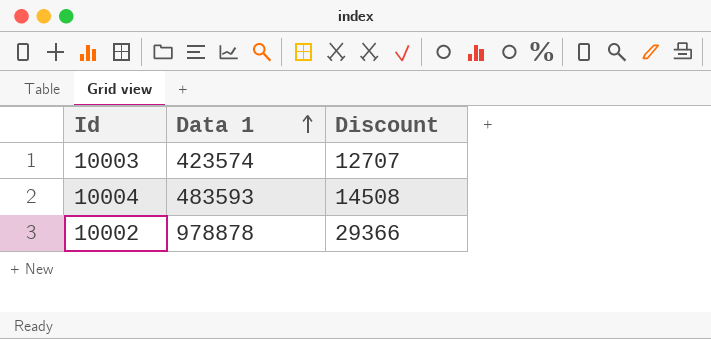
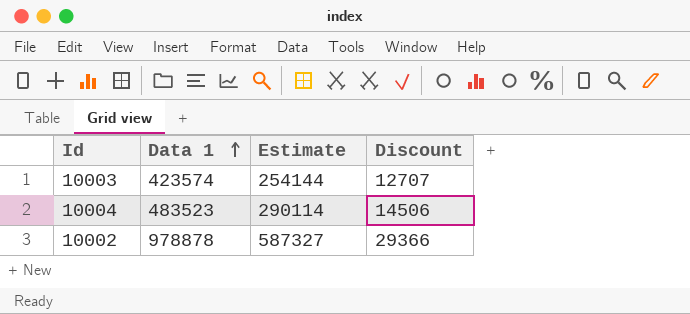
column Estimate | formula: none -> [Data 1] * 0.6
10004 | Data 1: 483593 -> 483523
10004 | Discount: 14508 -> 14506

